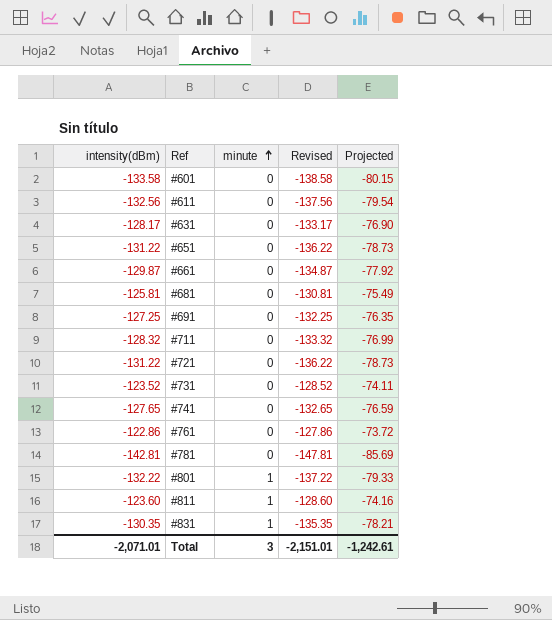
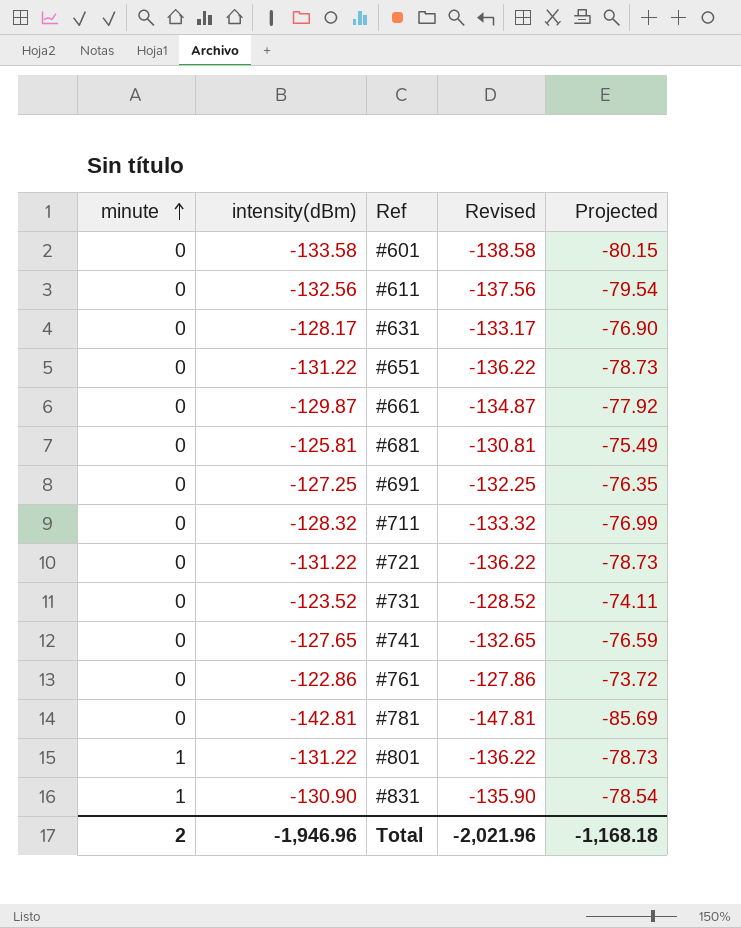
column minute | position: 3 -> 1
row #811: -123.60 | 1 | -128.60 | -74.16 -> none
#801 | intensity(dBm): -132.22 -> -131.22
#801 | Revised: -137.22 -> -136.22
#801 | Projected: -79.33 -> -78.73
#831 | intensity(dBm): -130.35 -> -130.90
#831 | Revised: -135.35 -> -135.90
#831 | Projected: -78.21 -> -78.54
Total | minute: 3 -> 2
Total | intensity(dBm): -2,071.01 -> -1,946.96
Total | Revised: -2,151.01 -> -2,021.96
Total | Projected: -1,242.61 -> -1,168.18

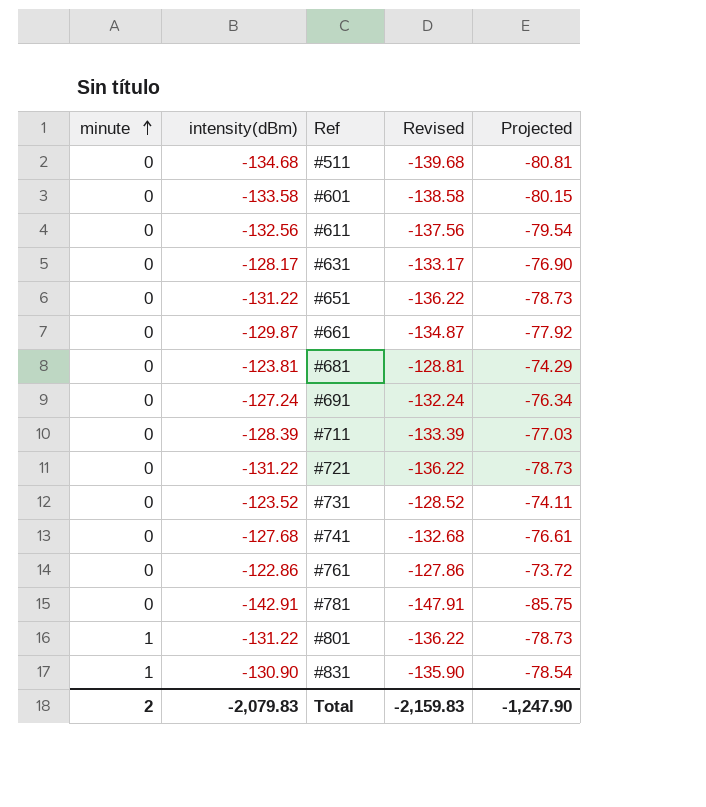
row #511: none -> 0 | -134.68 | -139.68 | -80.81
#681 | intensity(dBm): -125.81 -> -123.81
#681 | Revised: -130.81 -> -128.81
#681 | Projected: -75.49 -> -74.29
#691 | intensity(dBm): -127.25 -> -127.24
#691 | Revised: -132.25 -> -132.24
#691 | Projected: -76.35 -> -76.34
#711 | intensity(dBm): -128.32 -> -128.39
#711 | Revised: -133.32 -> -133.39
#711 | Projected: -76.99 -> -77.03
#741 | intensity(dBm): -127.65 -> -127.68
#741 | Revised: -132.65 -> -132.68
#741 | Projected: -76.59 -> -76.61
#781 | intensity(dBm): -142.81 -> -142.91
#781 | Revised: -147.81 -> -147.91
#781 | Projected: -85.69 -> -85.75
Total | intensity(dBm): -1,946.96 -> -2,079.83
Total | Revised: -2,021.96 -> -2,159.83
Total | Projected: -1,168.18 -> -1,247.90

